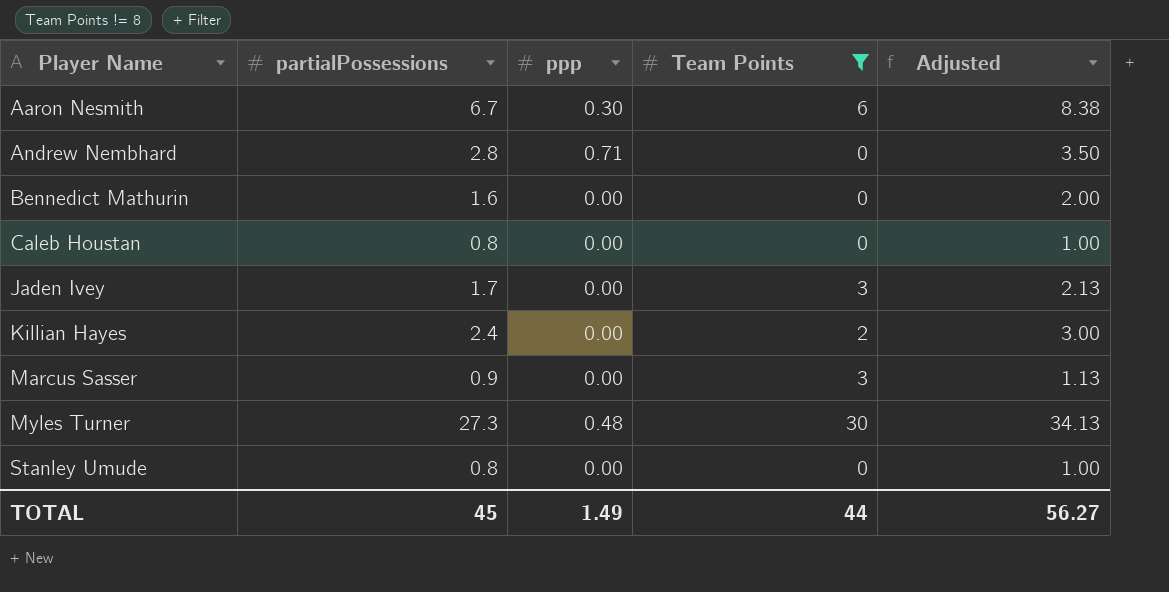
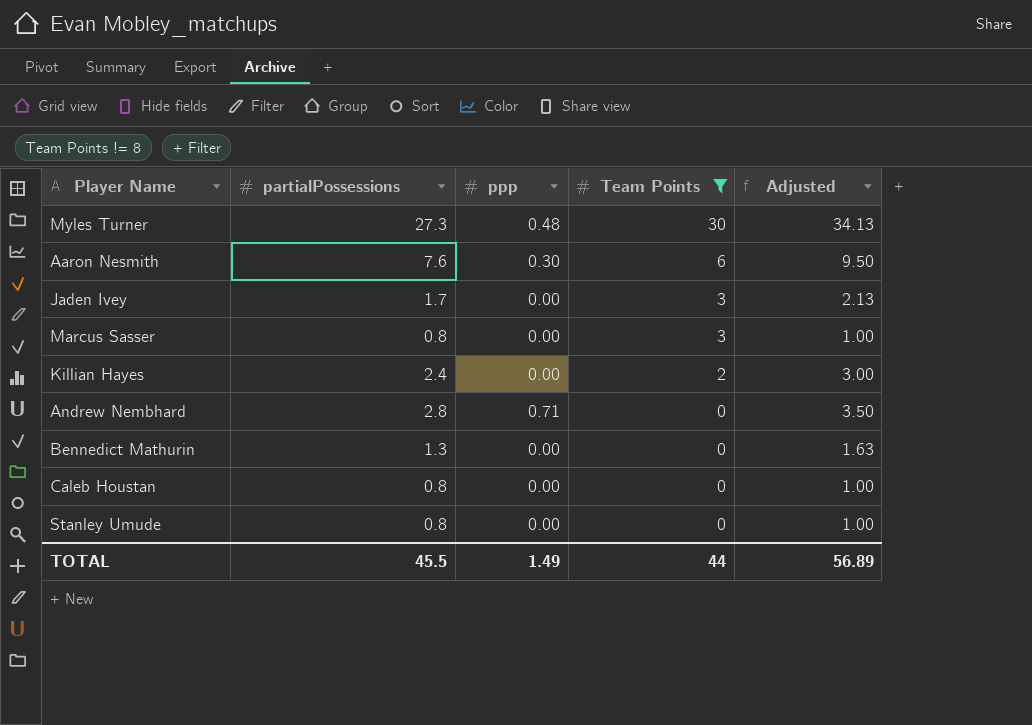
row order: Player Name ascending -> Team Points descending
Aaron Nesmith | partialPossessions: 6.7 -> 7.6
Aaron Nesmith | Adjusted: 8.38 -> 9.50
Marcus Sasser | partialPossessions: 0.9 -> 0.8
Marcus Sasser | Adjusted: 1.13 -> 1.00
Bennedict Mathurin | partialPossessions: 1.6 -> 1.3
Bennedict Mathurin | Adjusted: 2.00 -> 1.63
TOTAL | partialPossessions: 45 -> 45.5
TOTAL | Adjusted: 56.27 -> 56.89

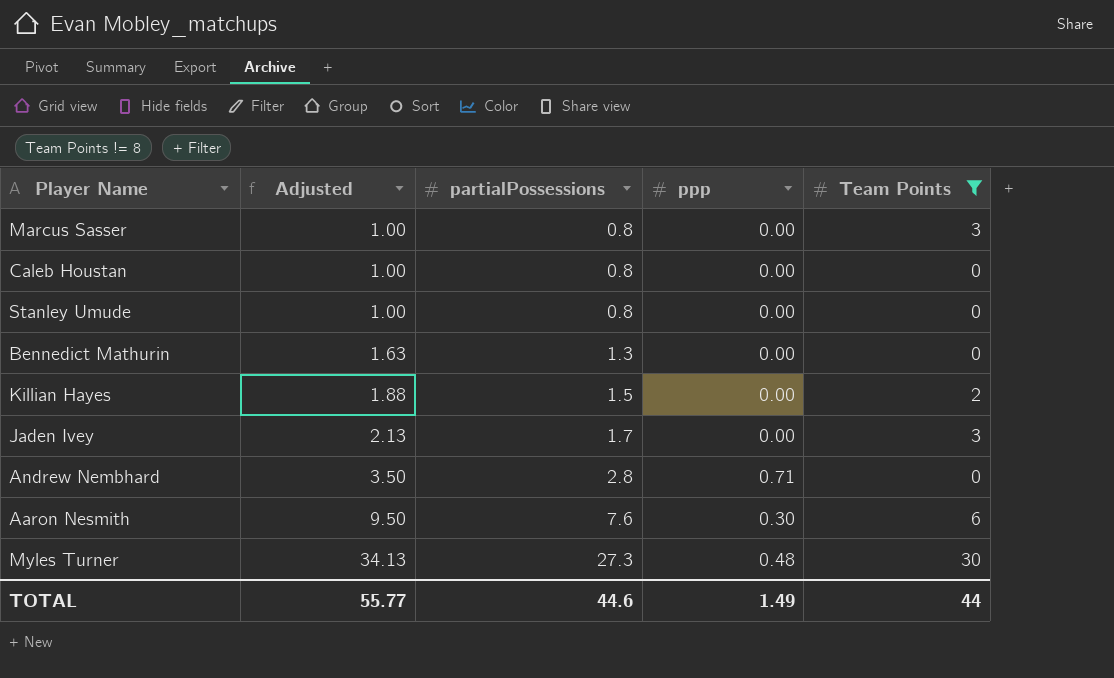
row order: Team Points descending -> Adjusted ascending
column Adjusted | position: 5 -> 2
Killian Hayes | Adjusted: 3.00 -> 1.88
Killian Hayes | partialPossessions: 2.4 -> 1.5
TOTAL | Adjusted: 56.89 -> 55.77
TOTAL | partialPossessions: 45.5 -> 44.6

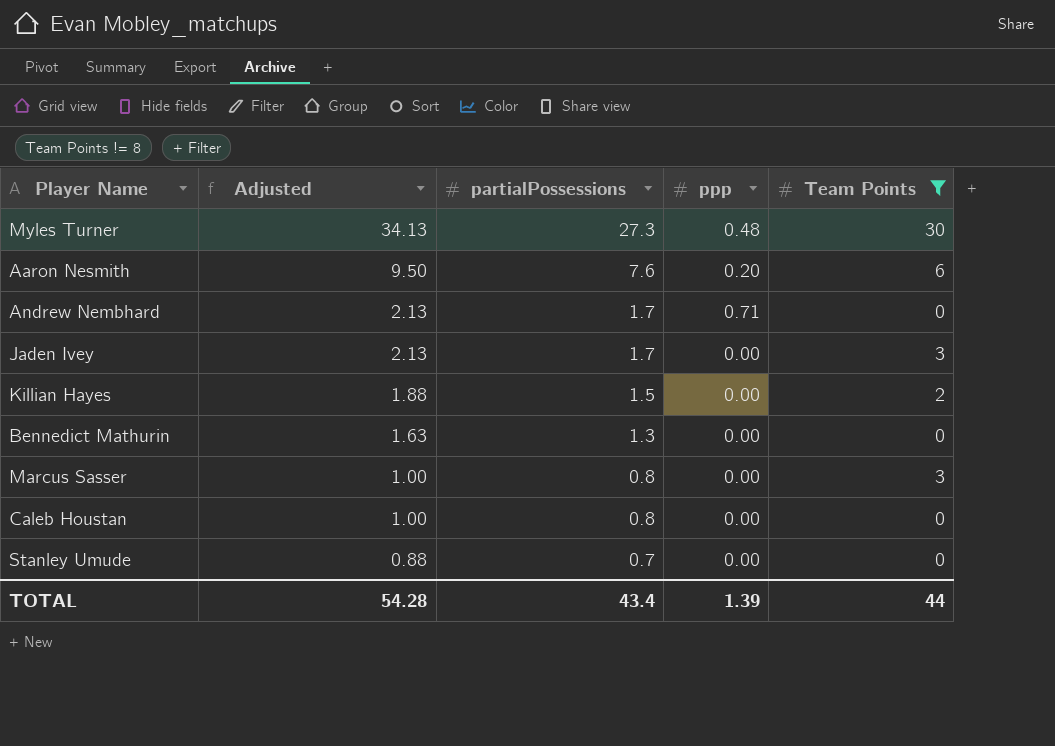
row order: Adjusted ascending -> Adjusted descending
Aaron Nesmith | ppp: 0.30 -> 0.20
Andrew Nembhard | Adjusted: 3.50 -> 2.13
Andrew Nembhard | partialPossessions: 2.8 -> 1.7
Stanley Umude | Adjusted: 1.00 -> 0.88
Stanley Umude | partialPossessions: 0.8 -> 0.7
TOTAL | Adjusted: 55.77 -> 54.28
TOTAL | partialPossessions: 44.6 -> 43.4
TOTAL | ppp: 1.49 -> 1.39

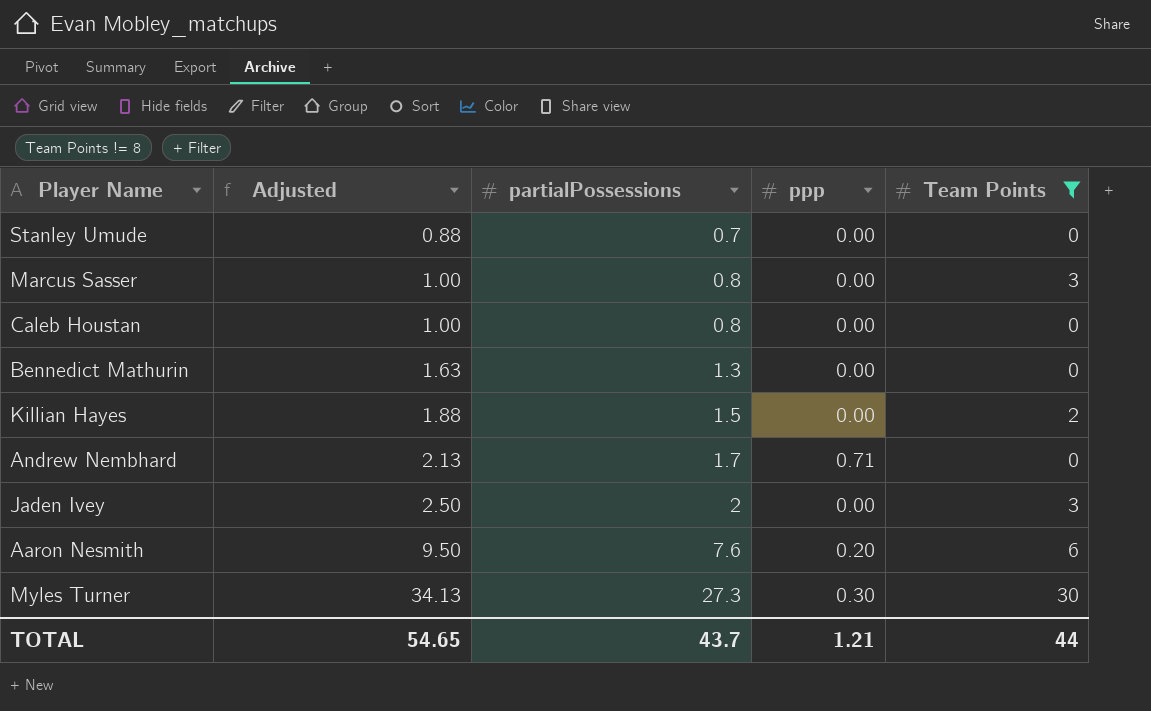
row order: Adjusted descending -> Adjusted ascending
Jaden Ivey | Adjusted: 2.13 -> 2.50
Jaden Ivey | partialPossessions: 1.7 -> 2
Myles Turner | ppp: 0.48 -> 0.30
TOTAL | Adjusted: 54.28 -> 54.65
TOTAL | partialPossessions: 43.4 -> 43.7
TOTAL | ppp: 1.39 -> 1.21

